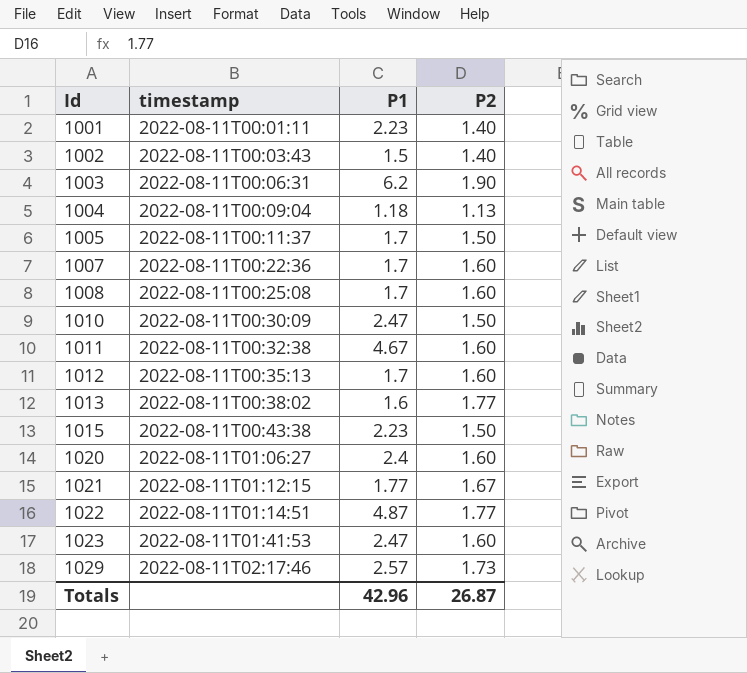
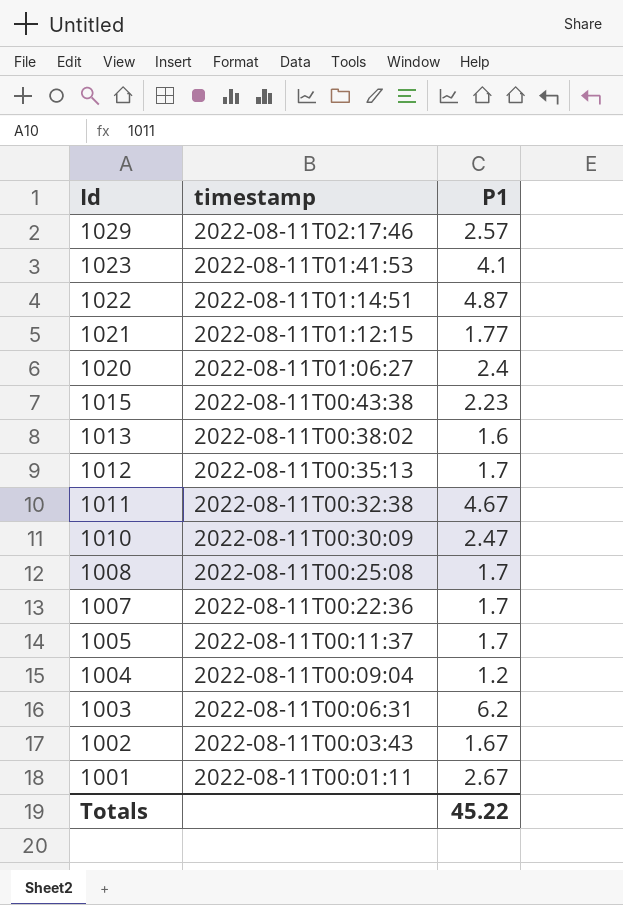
row order: Id ascending -> Id descending
column P2 | position: 4 -> none
1023 | P1: 2.47 -> 4.1
1004 | P1: 1.18 -> 1.2
1002 | P1: 1.5 -> 1.67
1001 | P1: 2.23 -> 2.67
Totals | P1: 42.96 -> 45.22

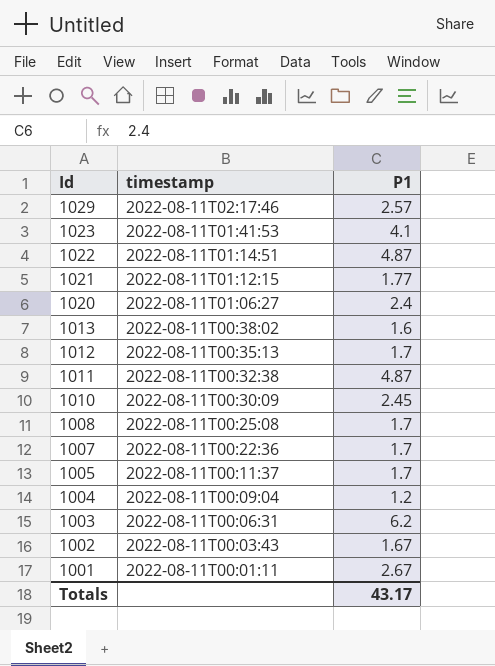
row 1015: 2022-08-11T00:43:38 | 2.23 -> none
1011 | P1: 4.67 -> 4.87
1010 | P1: 2.47 -> 2.45
Totals | P1: 45.22 -> 43.17

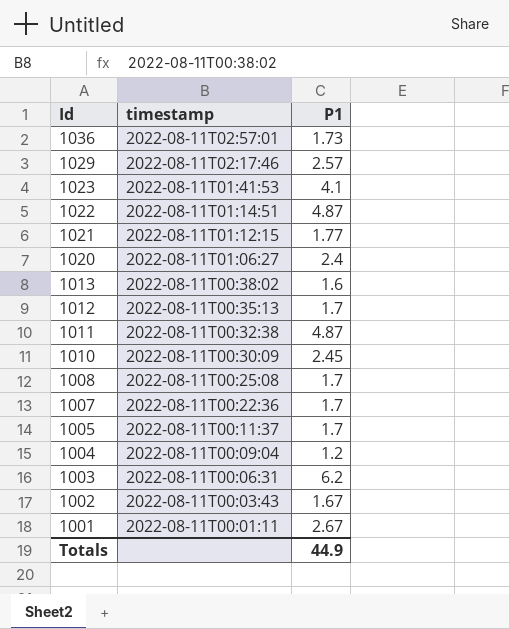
row 1036: none -> 2022-08-11T02:57:01 | 1.73
Totals | P1: 43.17 -> 44.9

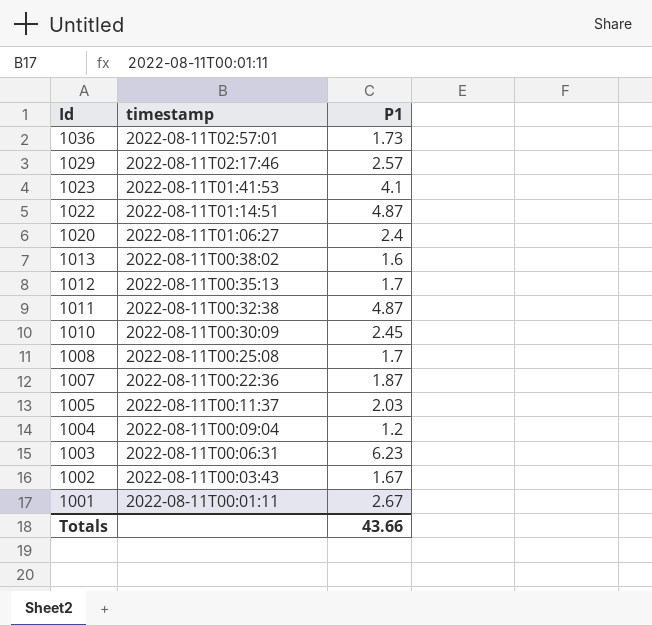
row 1021: 2022-08-11T01:12:15 | 1.77 -> none
1007 | P1: 1.7 -> 1.87
1005 | P1: 1.7 -> 2.03
1003 | P1: 6.2 -> 6.23
Totals | P1: 44.9 -> 43.66

